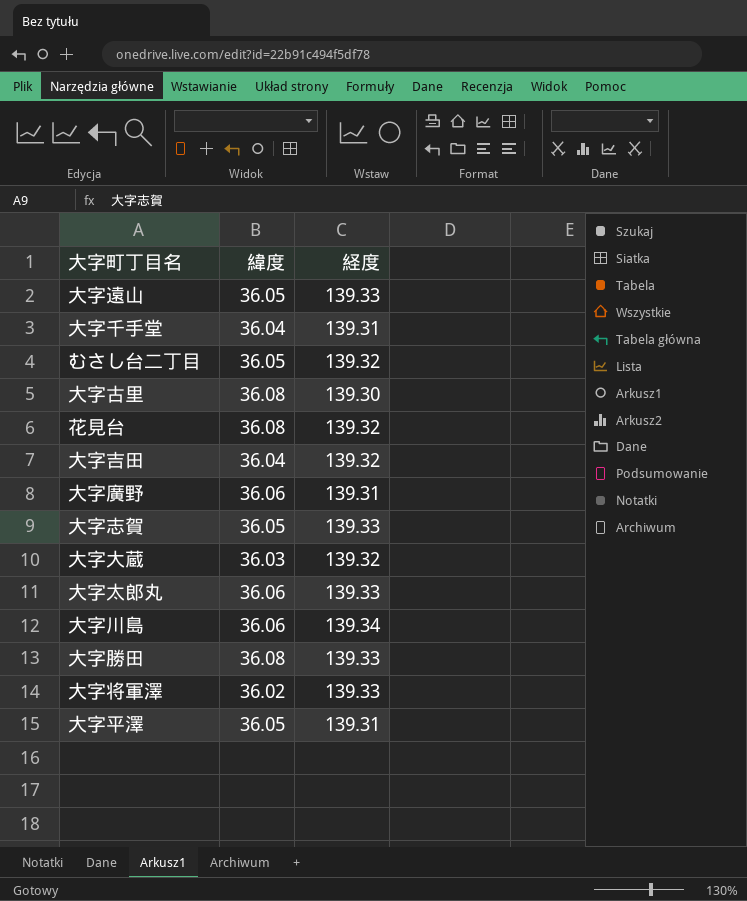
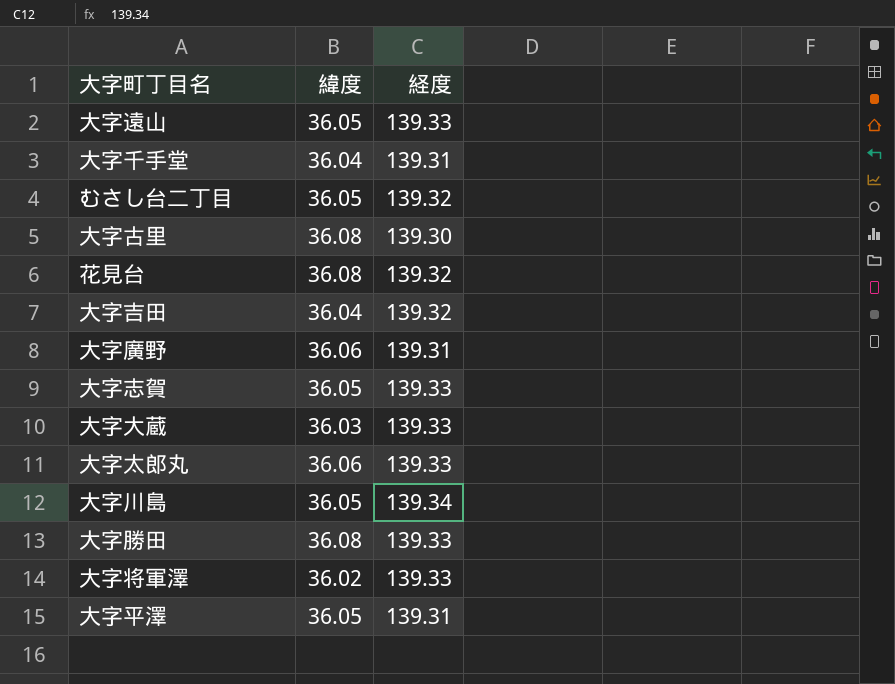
大字大蔵 | 経度: 139.32 -> 139.33
大字川島 | 緯度: 36.06 -> 36.05

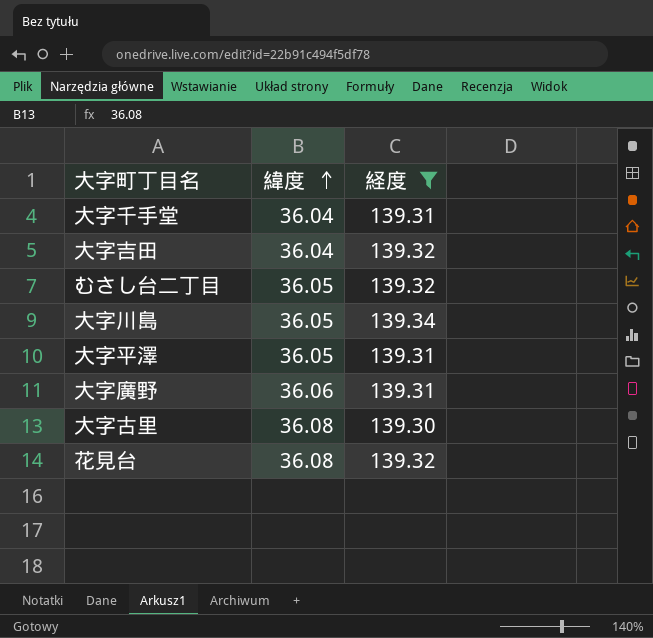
filter: none -> 経度 != 139.33
row order: none -> 緯度 ascending

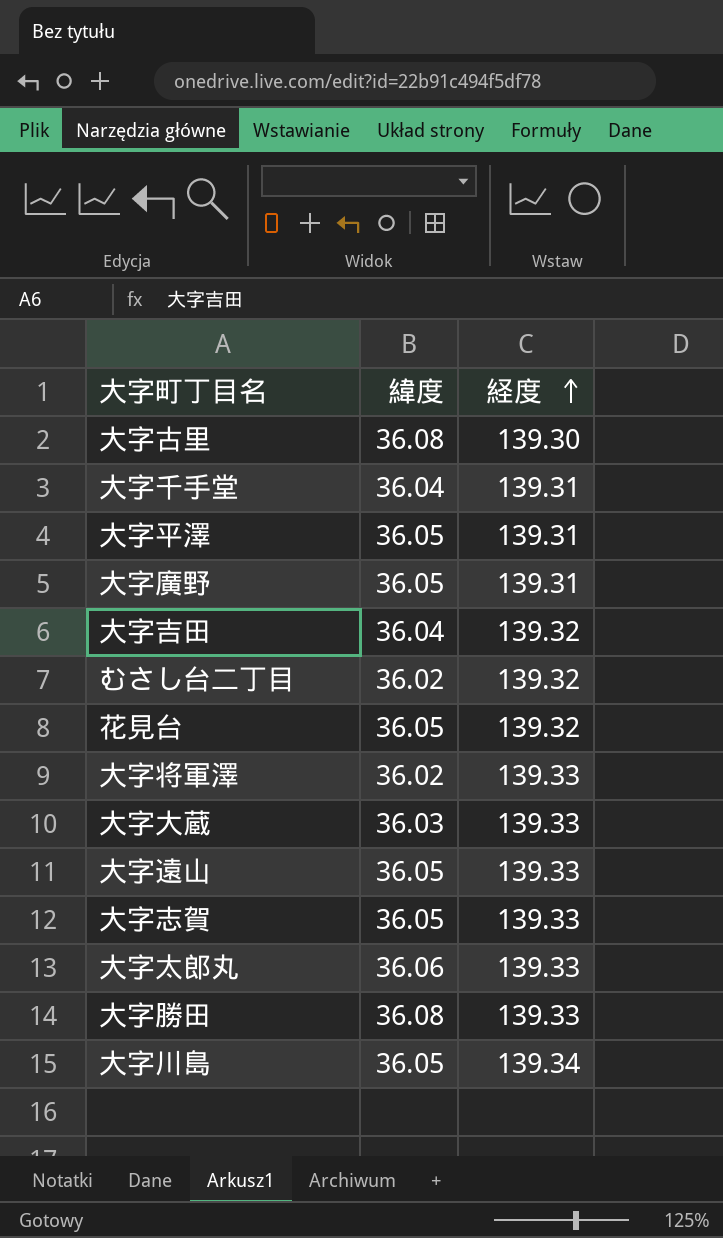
filter: 経度 != 139.33 -> none
row order: 緯度 ascending -> 経度 ascending
大字廣野 | 緯度: 36.06 -> 36.05
むさし台二丁目 | 緯度: 36.05 -> 36.02
花見台 | 緯度: 36.08 -> 36.05

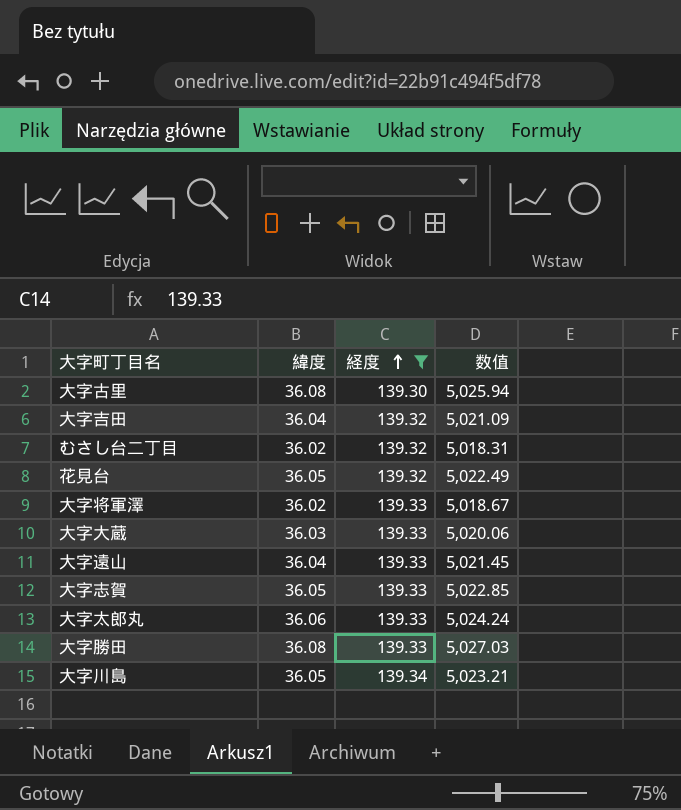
filter: none -> 経度 != 139.31
column 数值 | formula: none -> [緯度] * [経度]
大字遠山 | 緯度: 36.05 -> 36.04

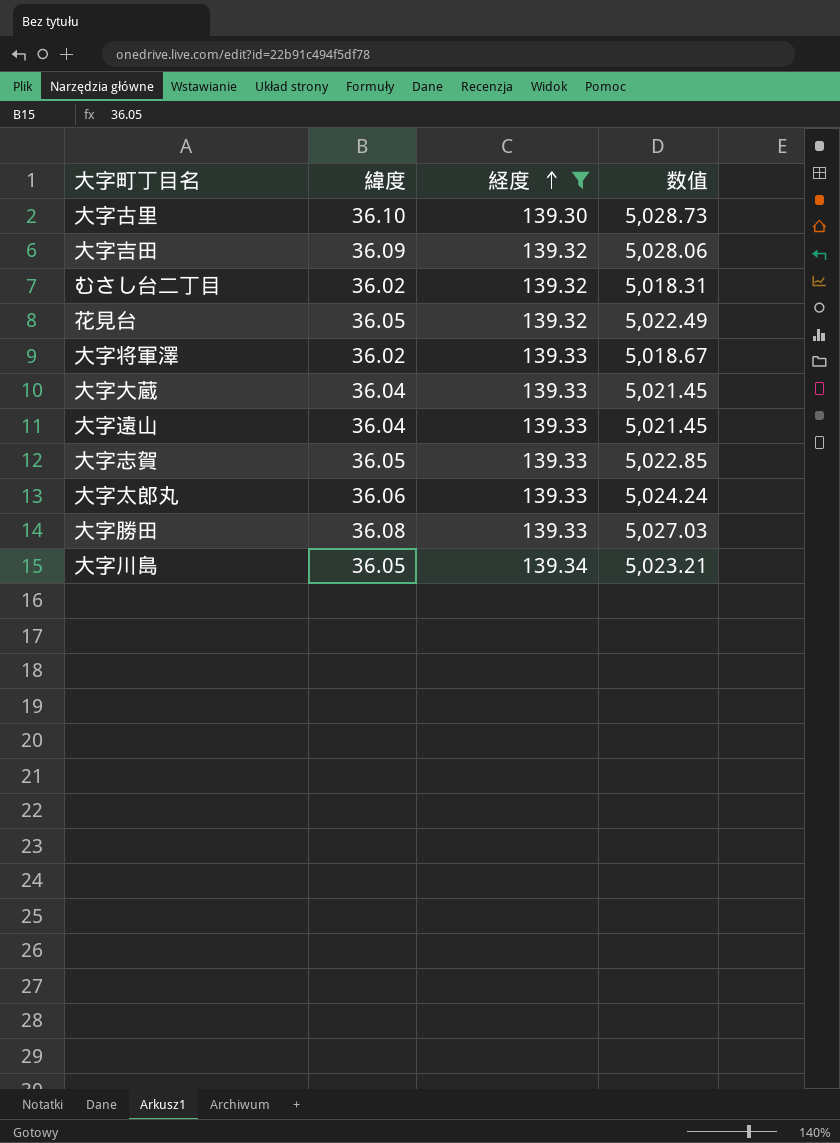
大字古里 | 緯度: 36.08 -> 36.10
大字古里 | 数值: 5,025.94 -> 5,028.73
大字吉田 | 緯度: 36.04 -> 36.09
大字吉田 | 数值: 5,021.09 -> 5,028.06
大字大蔵 | 緯度: 36.03 -> 36.04
大字大蔵 | 数值: 5,020.06 -> 5,021.45

